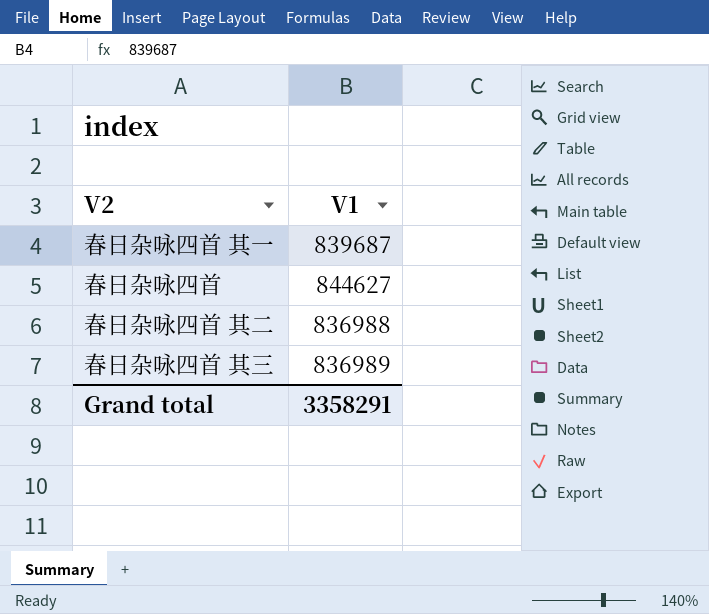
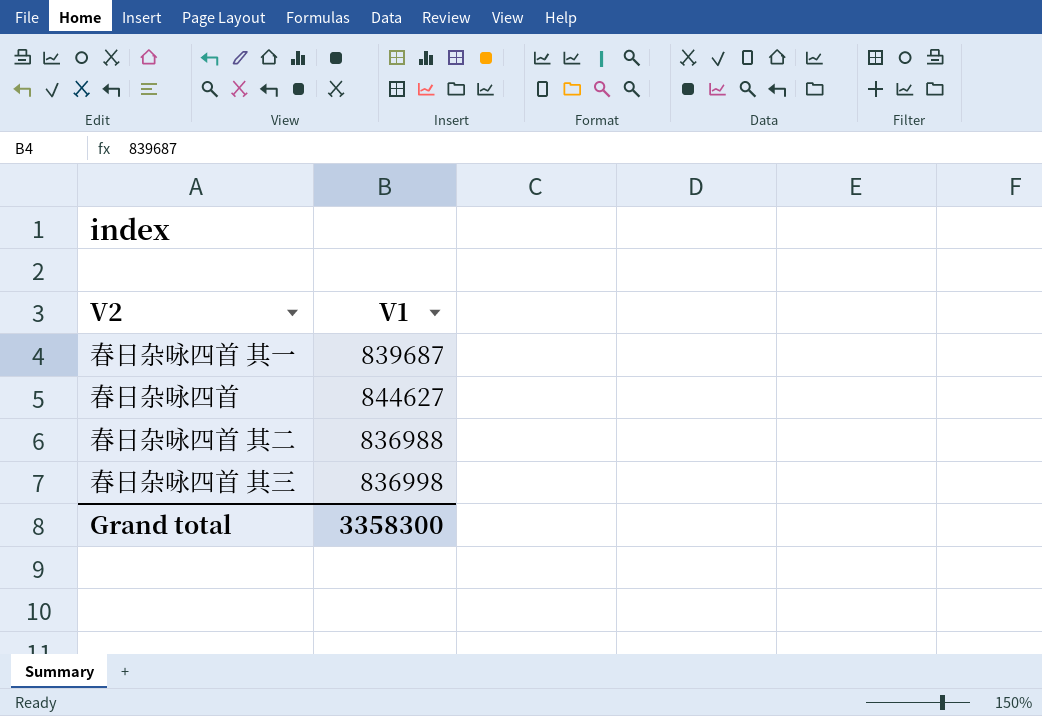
春日杂咏四首 其三 | V1: 836989 -> 836998
Grand total | V1: 3358291 -> 3358300

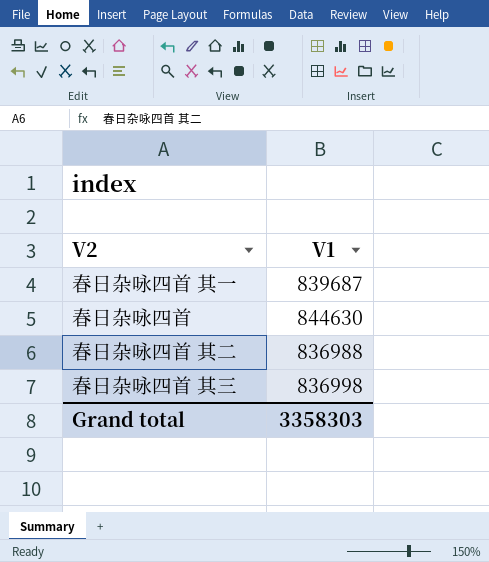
春日杂咏四首 | V1: 844627 -> 844630
Grand total | V1: 3358300 -> 3358303

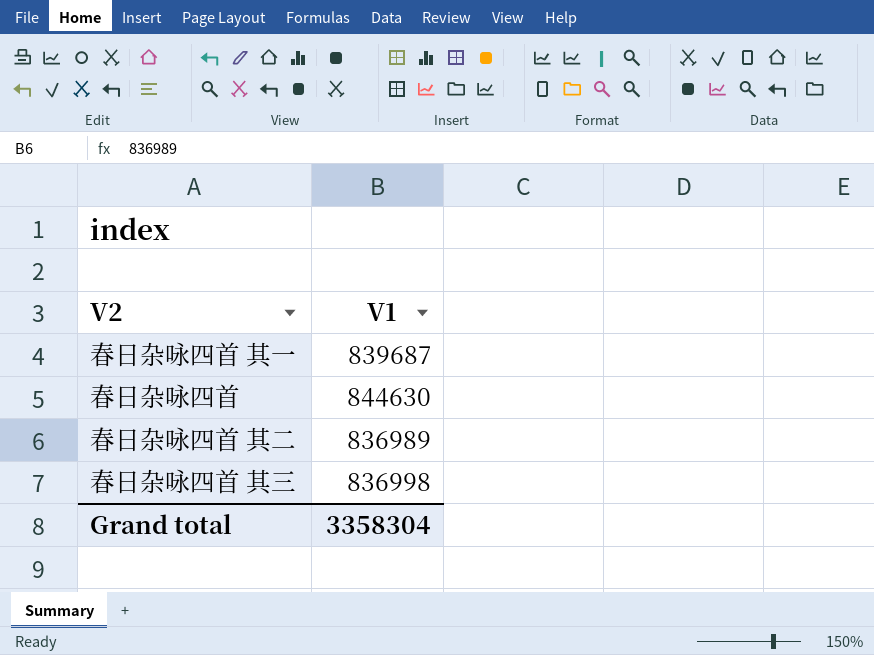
春日杂咏四首 其二 | V1: 836988 -> 836989
Grand total | V1: 3358303 -> 3358304

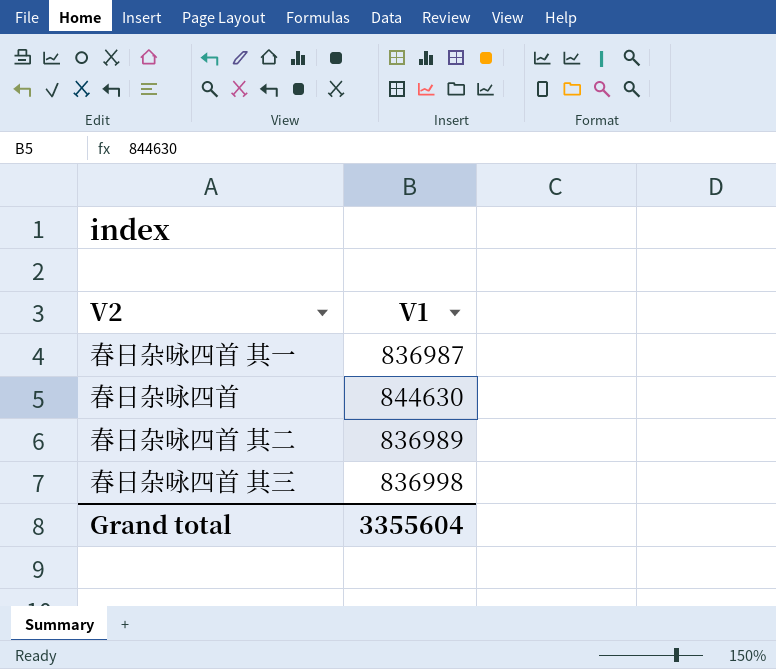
春日杂咏四首 其一 | V1: 839687 -> 836987
Grand total | V1: 3358304 -> 3355604

